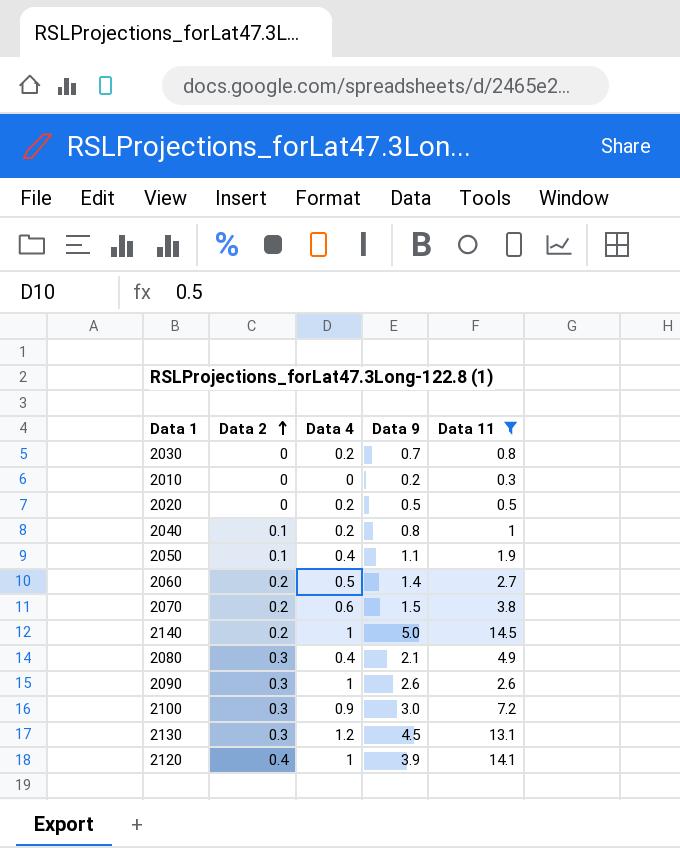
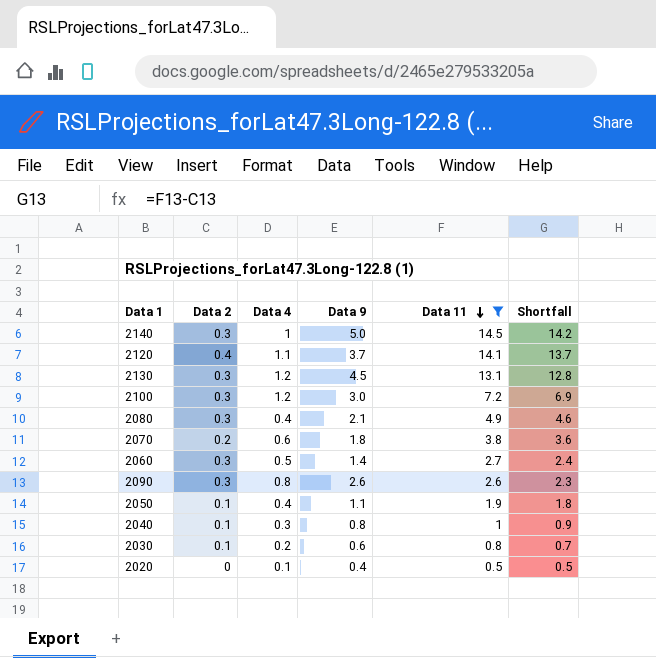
row order: Data 2 ascending -> Data 11 descending
column Shortfall | formula: none -> [Data 11] - [Data 2]
row 2010: 0 | 0 | 0.2 | 0.3 -> none
2140 | Data 2: 0.2 -> 0.3
2120 | Data 4: 1 -> 1.1
2120 | Data 9: 3.9 -> 3.7
2100 | Data 4: 0.9 -> 1.2
2070 | Data 9: 1.5 -> 1.8
2060 | Data 2: 0.2 -> 0.3
2090 | Data 4: 1 -> 0.8
2040 | Data 4: 0.2 -> 0.3
2030 | Data 2: 0 -> 0.1
2030 | Data 9: 0.7 -> 0.6
2020 | Data 4: 0.2 -> 0.1
2020 | Data 9: 0.5 -> 0.4

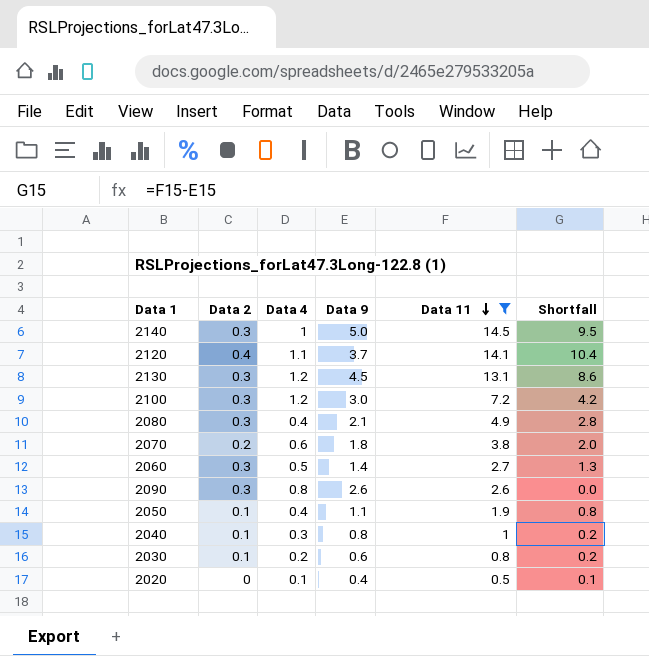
column Shortfall | formula: [Data 11] - [Data 2] -> [Data 11] - [Data 9]

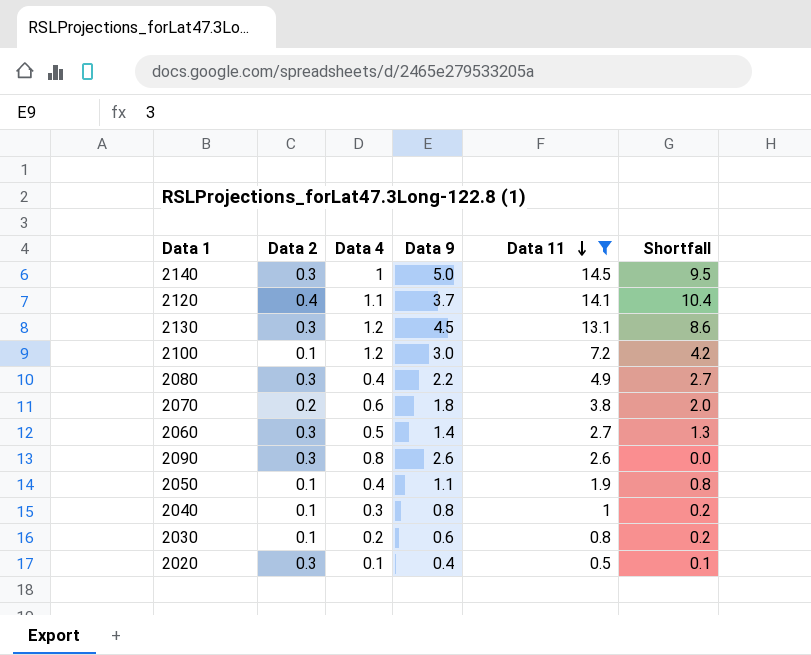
2100 | Data 2: 0.3 -> 0.1
2080 | Data 9: 2.1 -> 2.2
2080 | Shortfall: 2.8 -> 2.7
2020 | Data 2: 0 -> 0.3

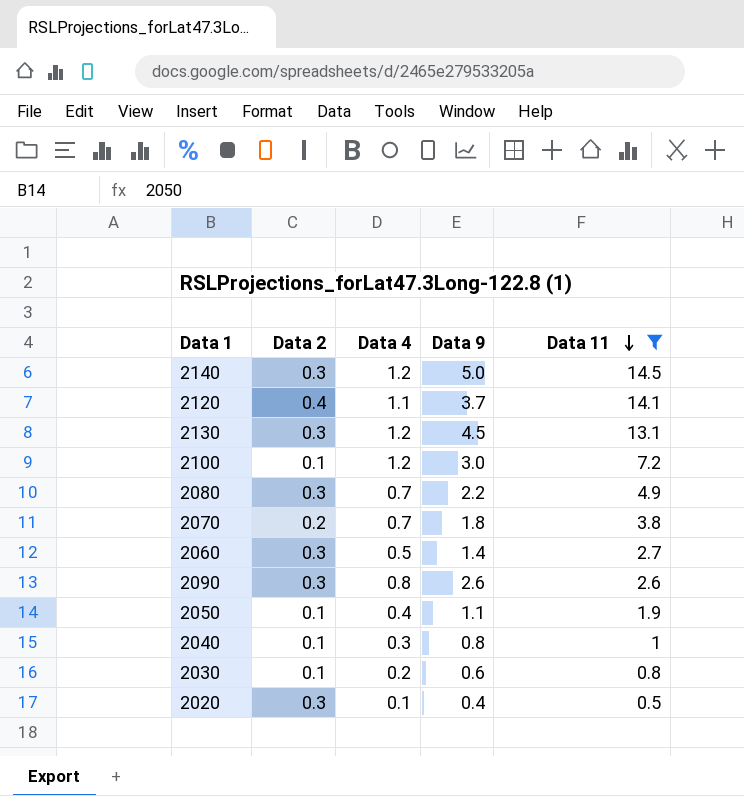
column Shortfall | formula: [Data 11] - [Data 9] -> none
2140 | Data 4: 1 -> 1.2
2080 | Data 4: 0.4 -> 0.7
2070 | Data 4: 0.6 -> 0.7

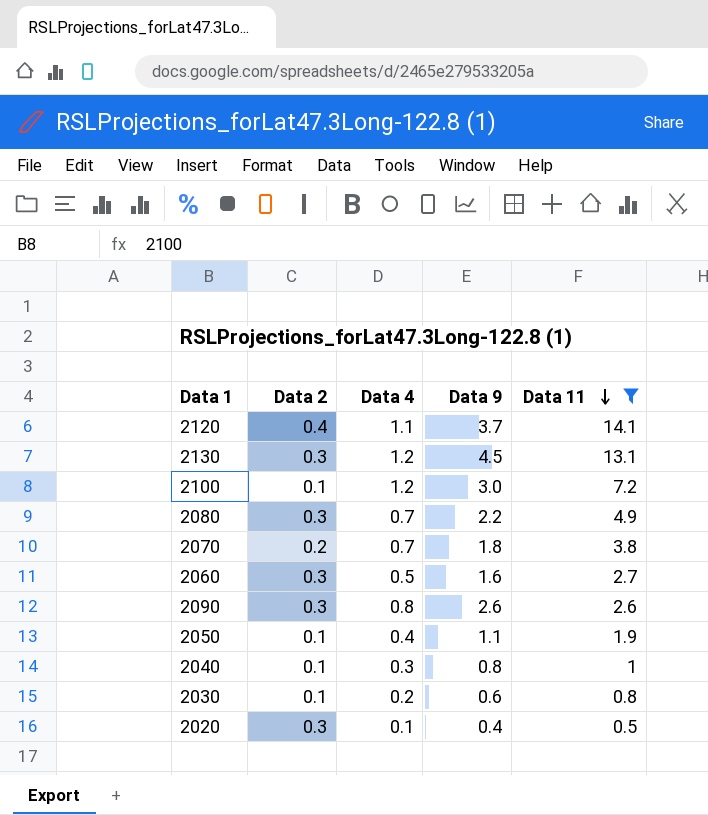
row 2140: 0.3 | 1.2 | 5.0 | 14.5 -> none
2060 | Data 9: 1.4 -> 1.6

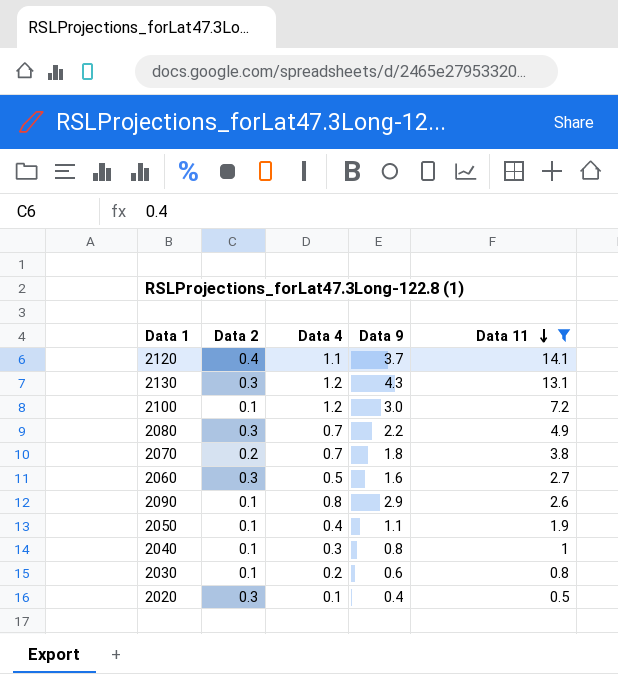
2130 | Data 9: 4.5 -> 4.3
2090 | Data 2: 0.3 -> 0.1
2090 | Data 9: 2.6 -> 2.9

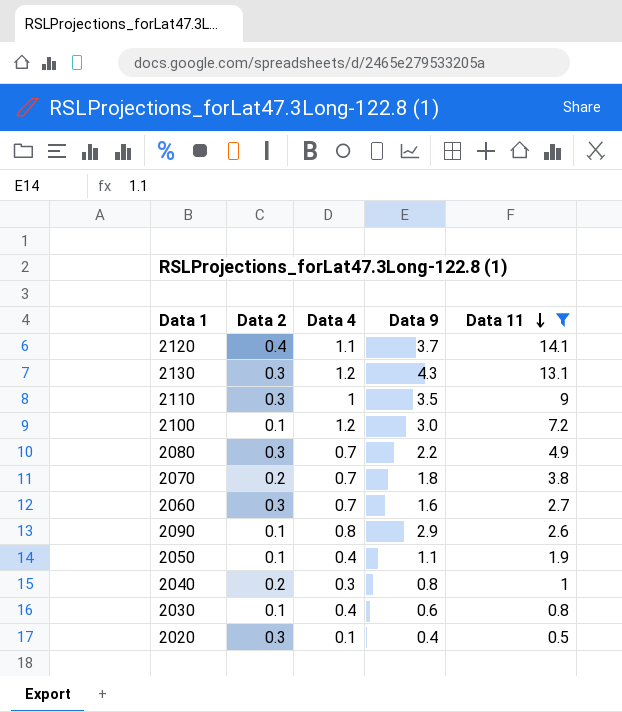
row 2110: none -> 0.3 | 1 | 3.5 | 9
2060 | Data 4: 0.5 -> 0.7
2040 | Data 2: 0.1 -> 0.2
2030 | Data 4: 0.2 -> 0.4

